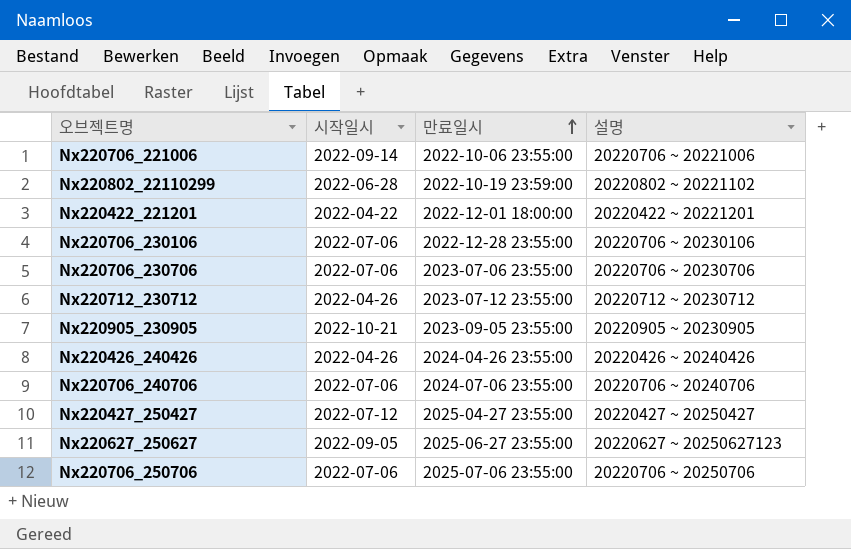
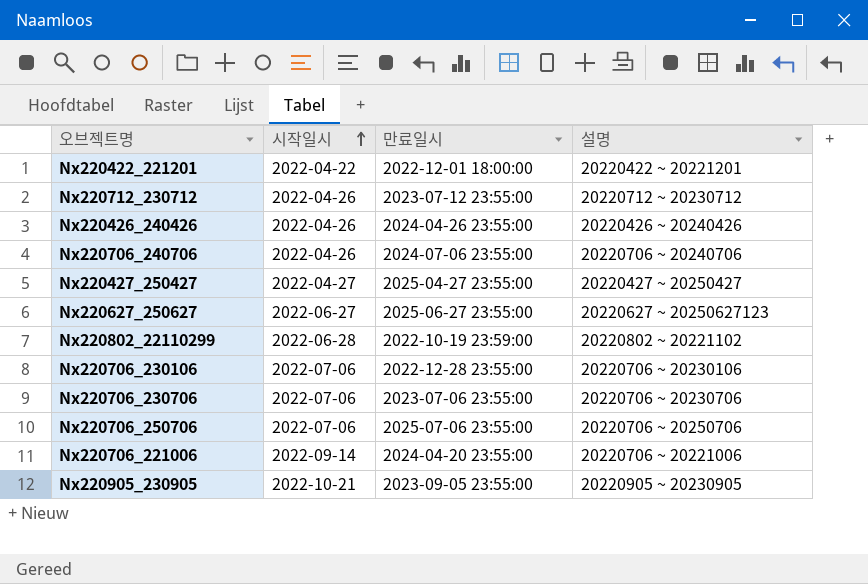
row order: 만료일시 ascending -> 시작일시 ascending
Nx220706_240706 | 시작일시: 2022-07-06 -> 2022-04-26
Nx220427_250427 | 시작일시: 2022-07-12 -> 2022-04-27
Nx220627_250627 | 시작일시: 2022-09-05 -> 2022-06-27
Nx220706_221006 | 만료일시: 2022-10-06 23:55:00 -> 2024-04-20 23:55:00

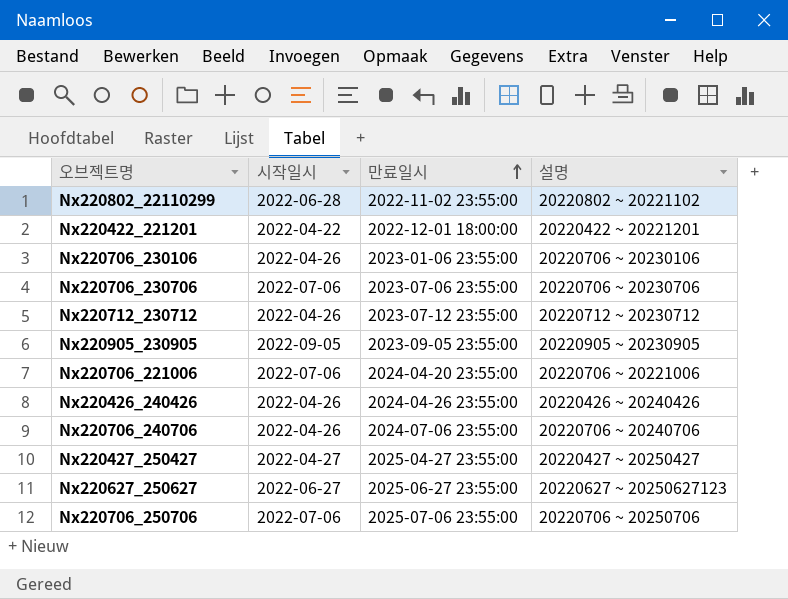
row order: 시작일시 ascending -> 만료일시 ascending
Nx220802_22110299 | 만료일시: 2022-10-19 23:59:00 -> 2022-11-02 23:55:00
Nx220706_230106 | 시작일시: 2022-07-06 -> 2022-04-26
Nx220706_230106 | 만료일시: 2022-12-28 23:55:00 -> 2023-01-06 23:55:00
Nx220905_230905 | 시작일시: 2022-10-21 -> 2022-09-05
Nx220706_221006 | 시작일시: 2022-09-14 -> 2022-07-06

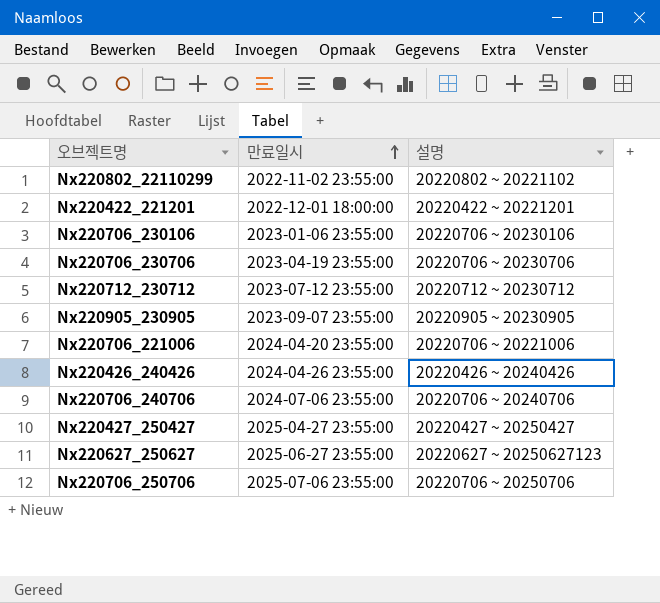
column 시작일시 | position: 2 -> none
Nx220706_230706 | 만료일시: 2023-07-06 23:55:00 -> 2023-04-19 23:55:00
Nx220905_230905 | 만료일시: 2023-09-05 23:55:00 -> 2023-09-07 23:55:00

